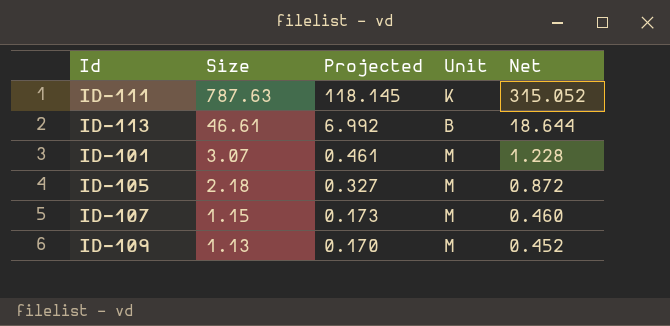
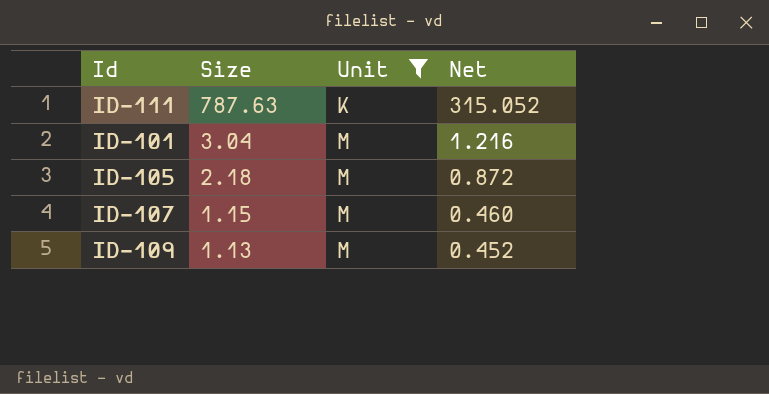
filter: none -> Unit != B
column Projected | formula: [Size] * 0.15 -> none
ID-101 | Size: 3.07 -> 3.04
ID-101 | Net: 1.228 -> 1.216

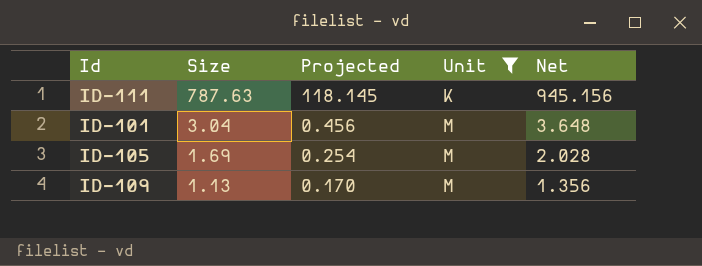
column Projected | formula: none -> [Size] * 0.15
column Net | formula: [Size] * 0.4 -> [Size] * 1.2
row ID-107: 1.15 | M | 0.460 -> none
ID-105 | Size: 2.18 -> 1.69

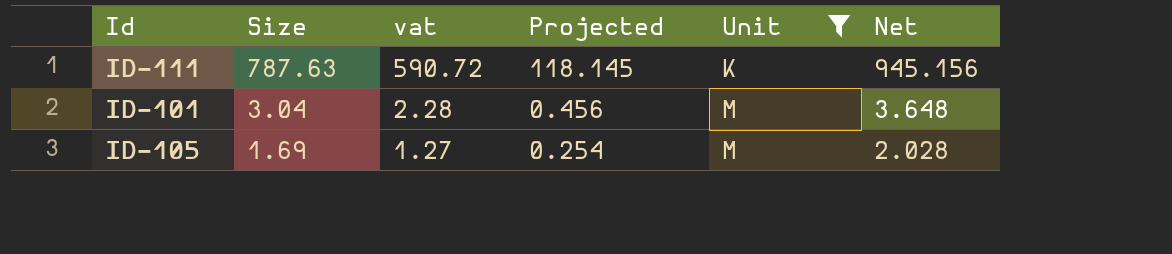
column vat | formula: none -> [Size] * 0.75
row ID-109: 1.13 | 0.170 | M | 1.356 -> none

